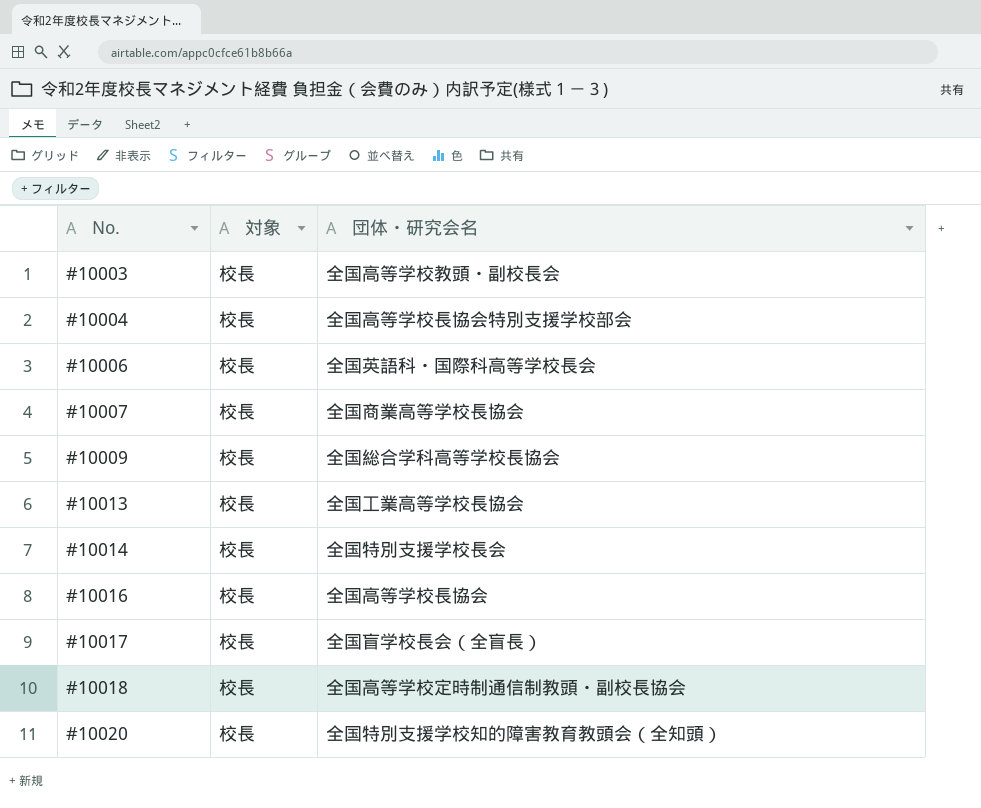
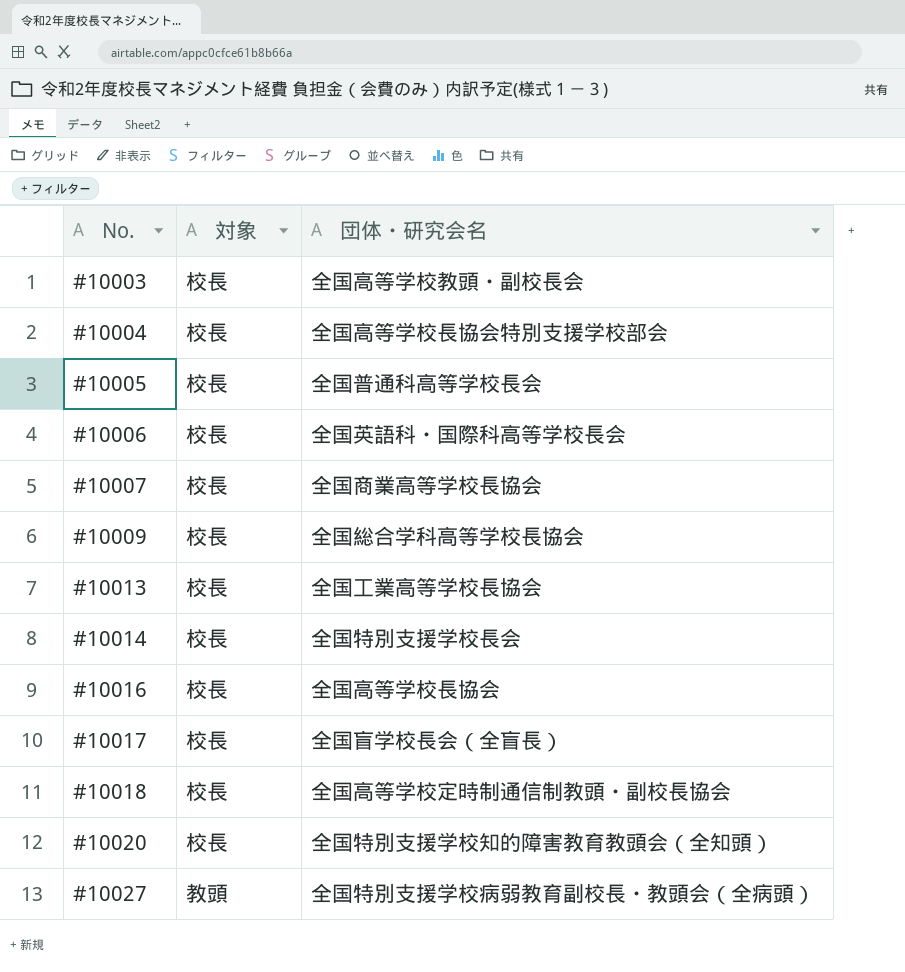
row #10005: none -> 校長 | 全国普通科高等学校長会
row #10027: none -> 教頭 | 全国特別支援学校病弱教育副校長・教頭会（全病頭）

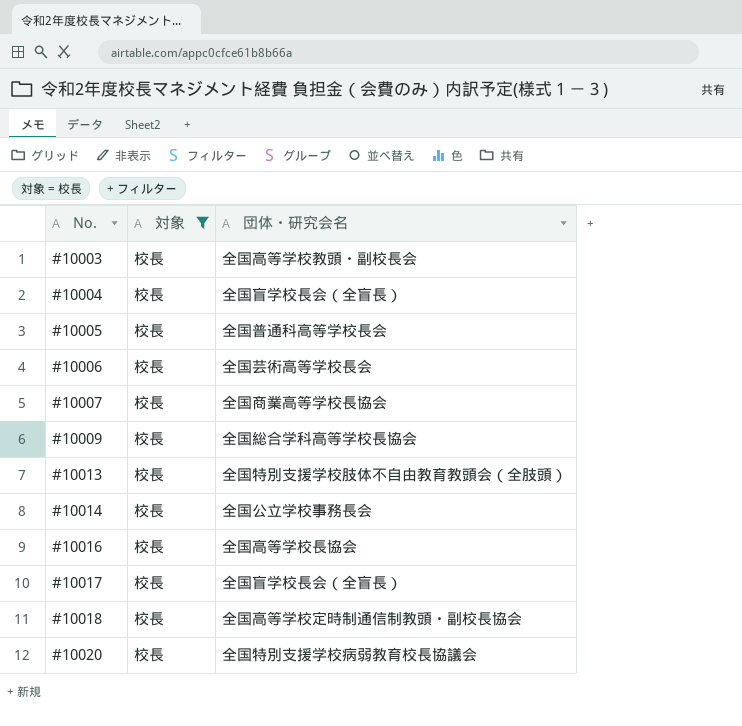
filter: none -> 対象 = 校長
#10004 | 団体・研究会名: 全国高等学校長協会特別支援学校部会 -> 全国盲学校長会（全盲長）
#10006 | 団体・研究会名: 全国英語科・国際科高等学校長会 -> 全国芸術高等学校長会
#10013 | 団体・研究会名: 全国工業高等学校長協会 -> 全国特別支援学校肢体不自由教育教頭会（全肢頭）
#10014 | 団体・研究会名: 全国特別支援学校長会 -> 全国公立学校事務長会
#10020 | 団体・研究会名: 全国特別支援学校知的障害教育教頭会（全知頭） -> 全国特別支援学校病弱教育校長協議会

